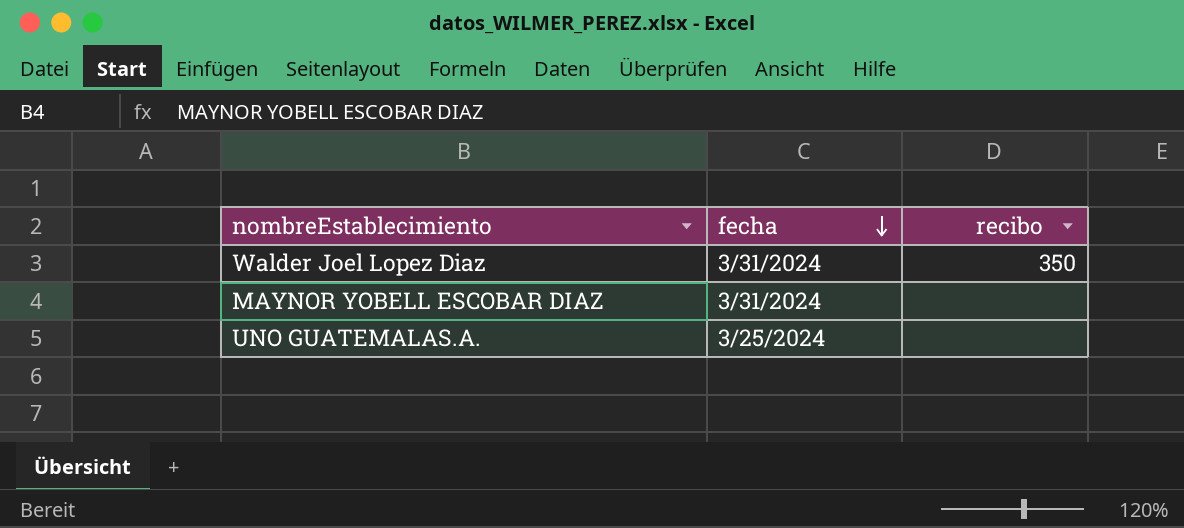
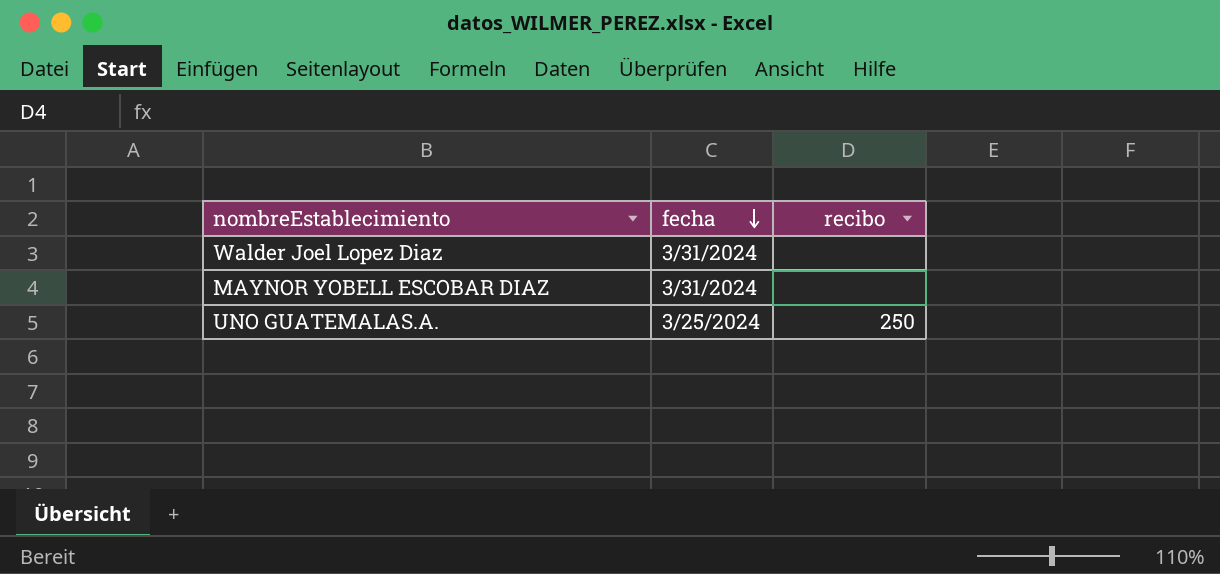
Walder Joel Lopez Diaz | recibo: 350 -> none
UNO GUATEMALAS.A. | recibo: none -> 250

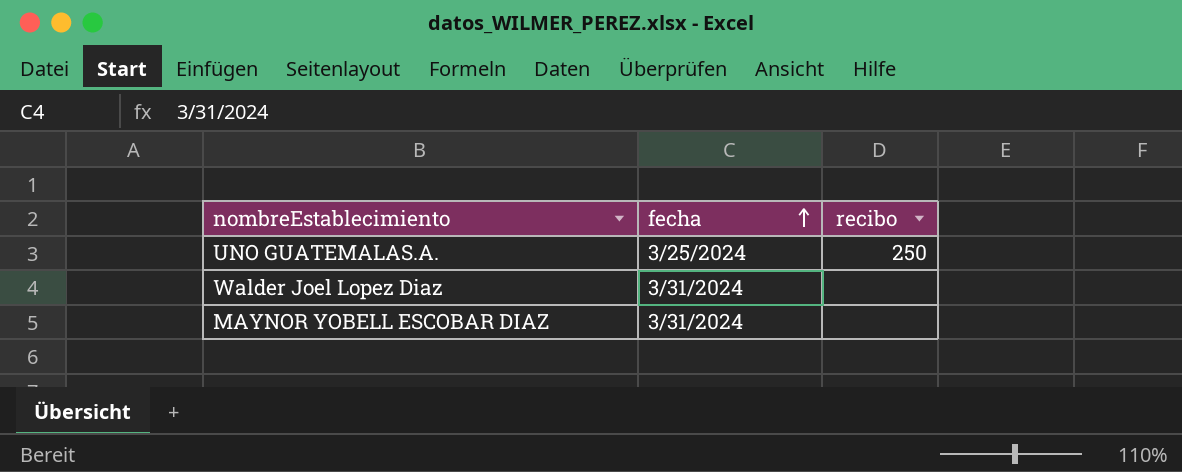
row order: fecha descending -> fecha ascending

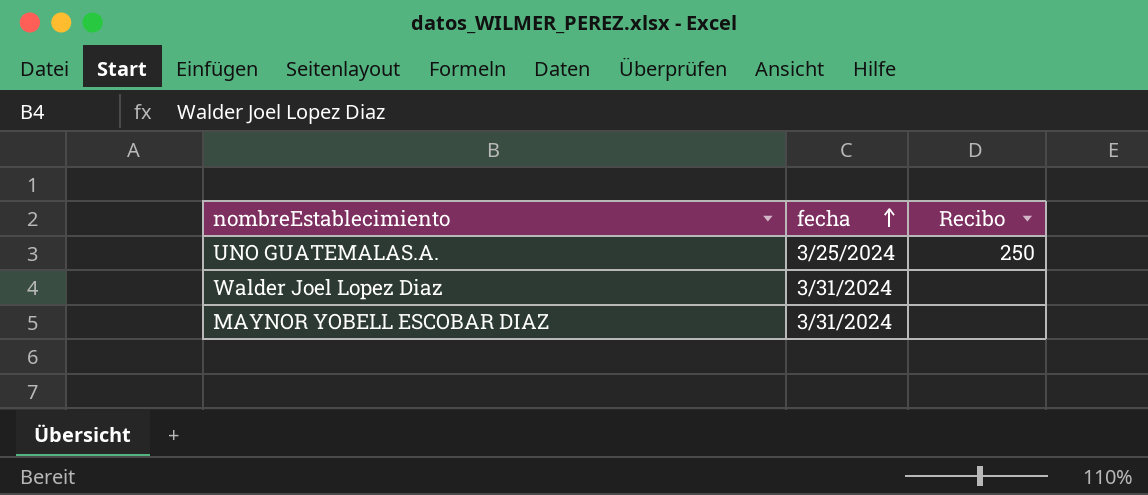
column name: recibo -> Recibo

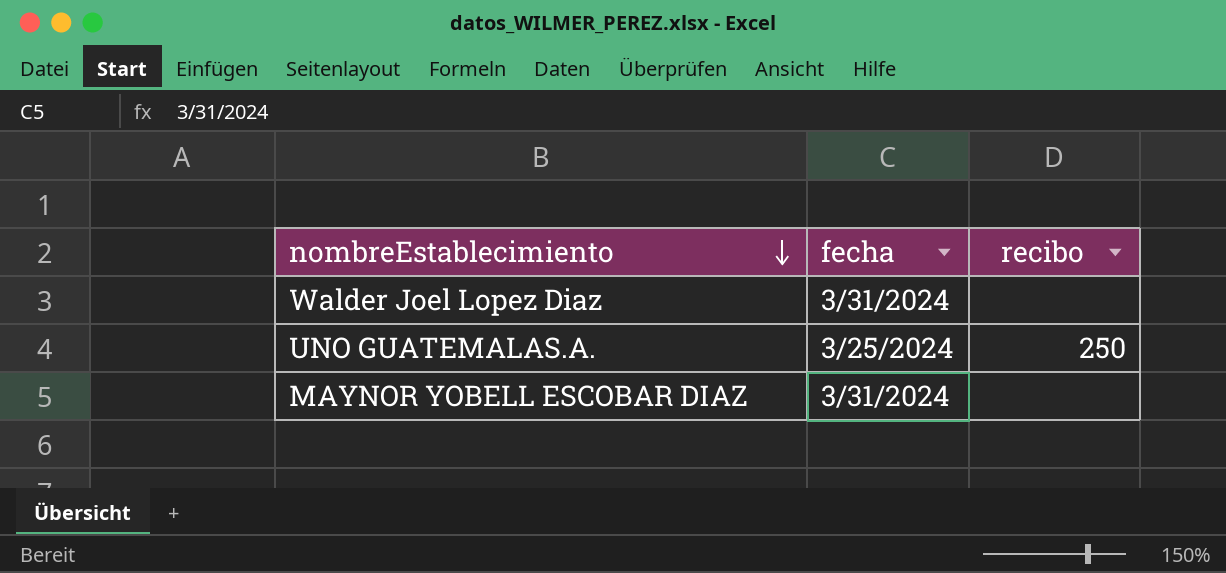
row order: fecha ascending -> nombreEstablecimiento descending
column name: Recibo -> recibo

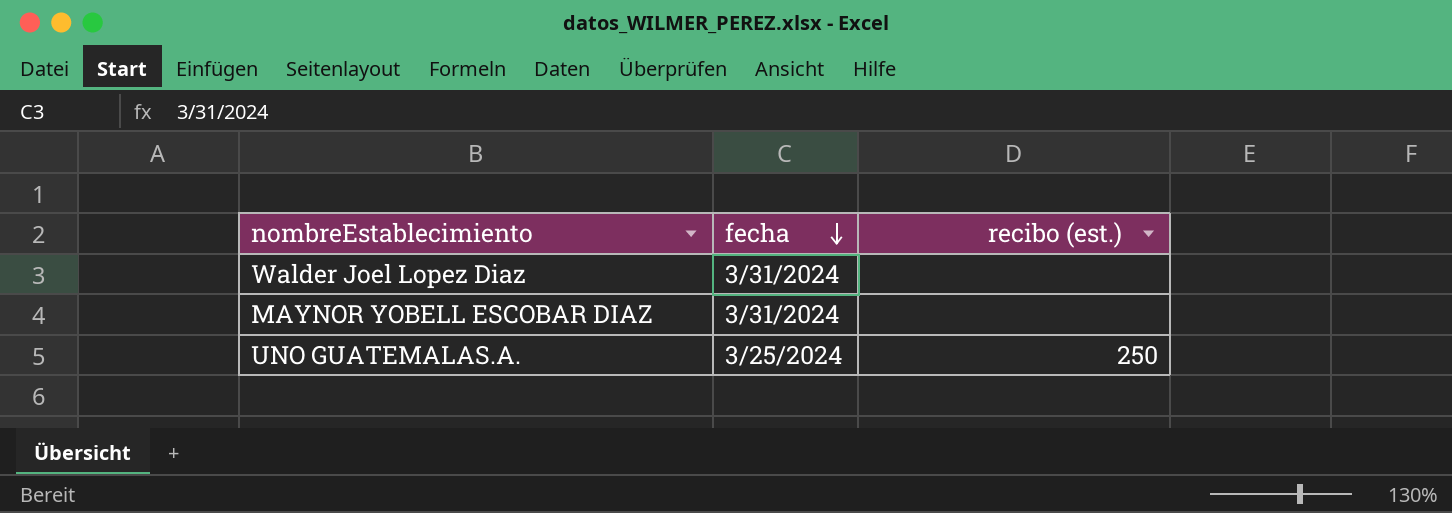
row order: nombreEstablecimiento descending -> fecha descending
column name: recibo -> recibo (est.)

